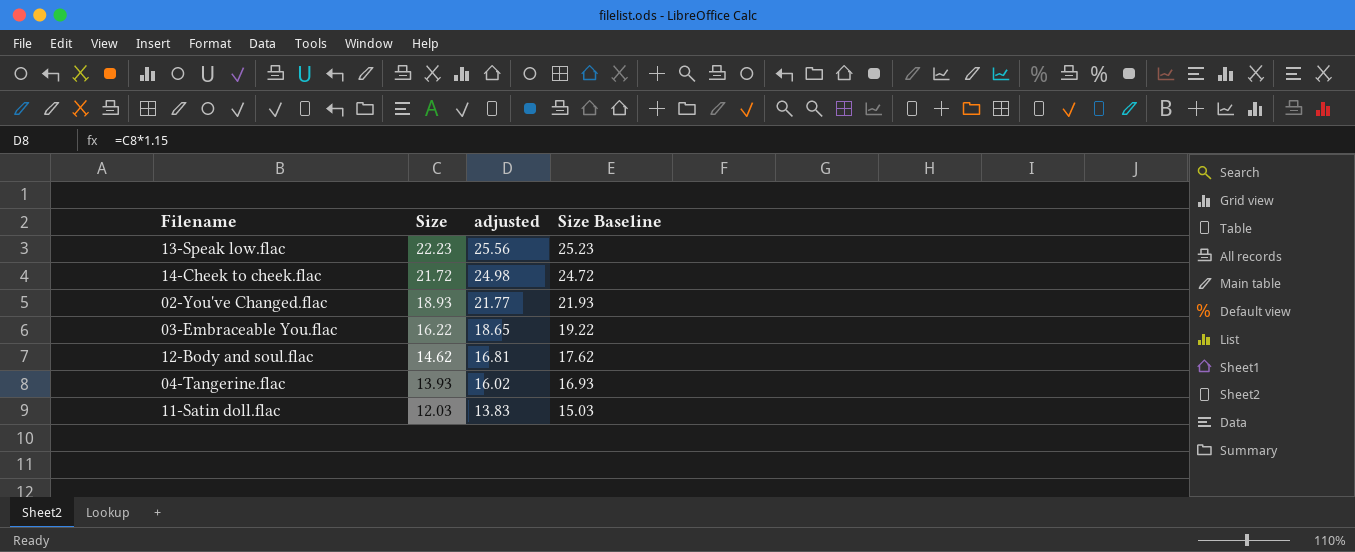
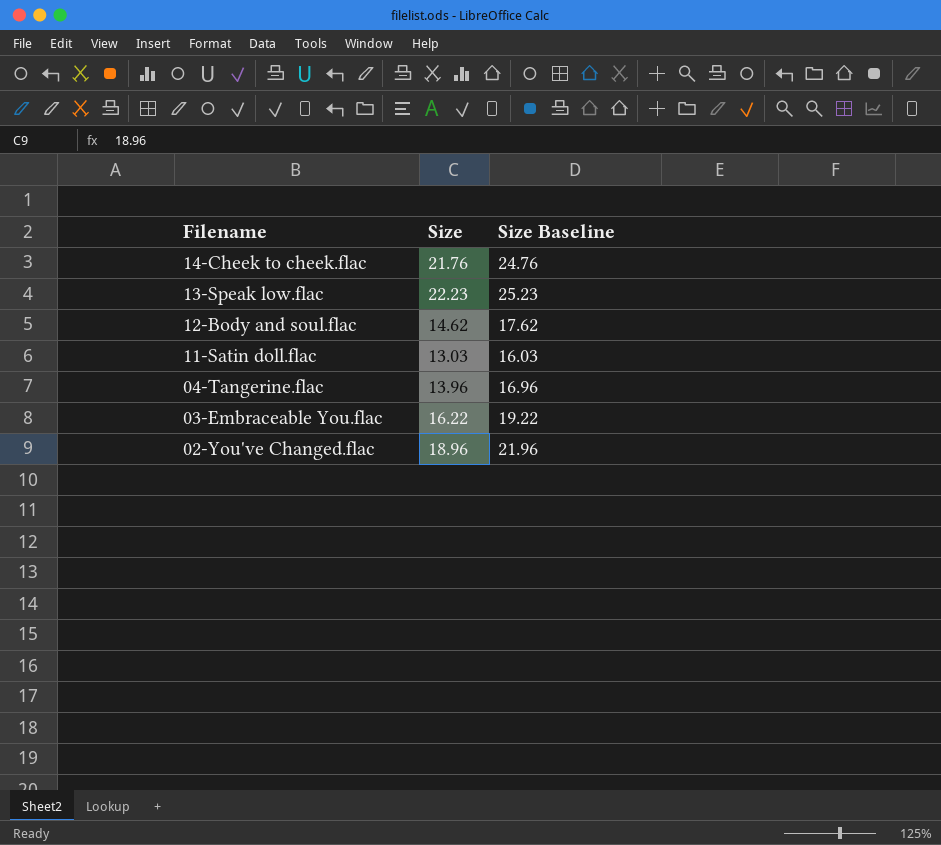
row order: Size descending -> Filename descending
column adjusted | formula: [Size] * 1.15 -> none
14-Cheek to cheek.flac | Size: 21.72 -> 21.76
14-Cheek to cheek.flac | Size Baseline: 24.72 -> 24.76
11-Satin doll.flac | Size: 12.03 -> 13.03
11-Satin doll.flac | Size Baseline: 15.03 -> 16.03
04-Tangerine.flac | Size: 13.93 -> 13.96
04-Tangerine.flac | Size Baseline: 16.93 -> 16.96
02-You've Changed.flac | Size: 18.93 -> 18.96
02-You've Changed.flac | Size Baseline: 21.93 -> 21.96

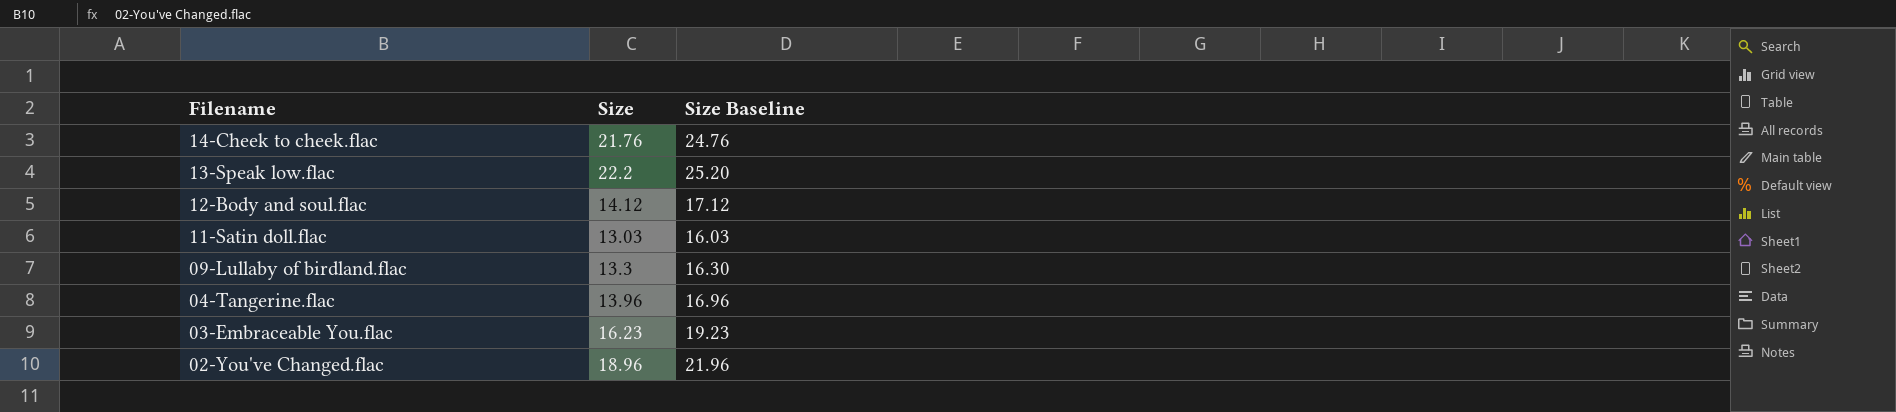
13-Speak low.flac | Size: 22.23 -> 22.2
13-Speak low.flac | Size Baseline: 25.23 -> 25.20
12-Body and soul.flac | Size: 14.62 -> 14.12
12-Body and soul.flac | Size Baseline: 17.62 -> 17.12
row 09-Lullaby of birdland.flac: none -> 13.3 | 16.30
03-Embraceable You.flac | Size: 16.22 -> 16.23
03-Embraceable You.flac | Size Baseline: 19.22 -> 19.23

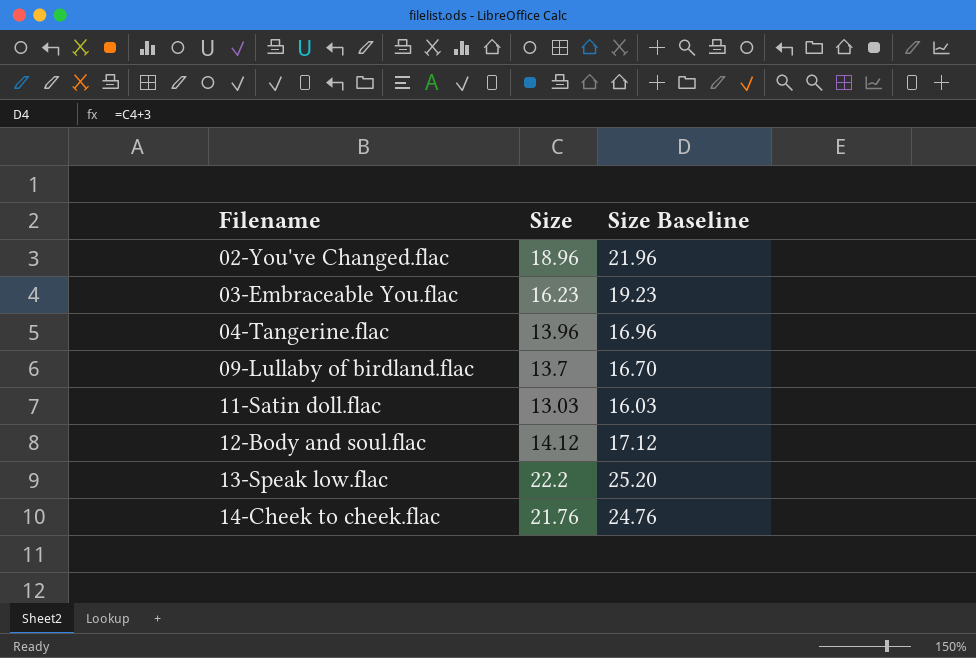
row order: Filename descending -> Filename ascending
09-Lullaby of birdland.flac | Size: 13.3 -> 13.7
09-Lullaby of birdland.flac | Size Baseline: 16.30 -> 16.70

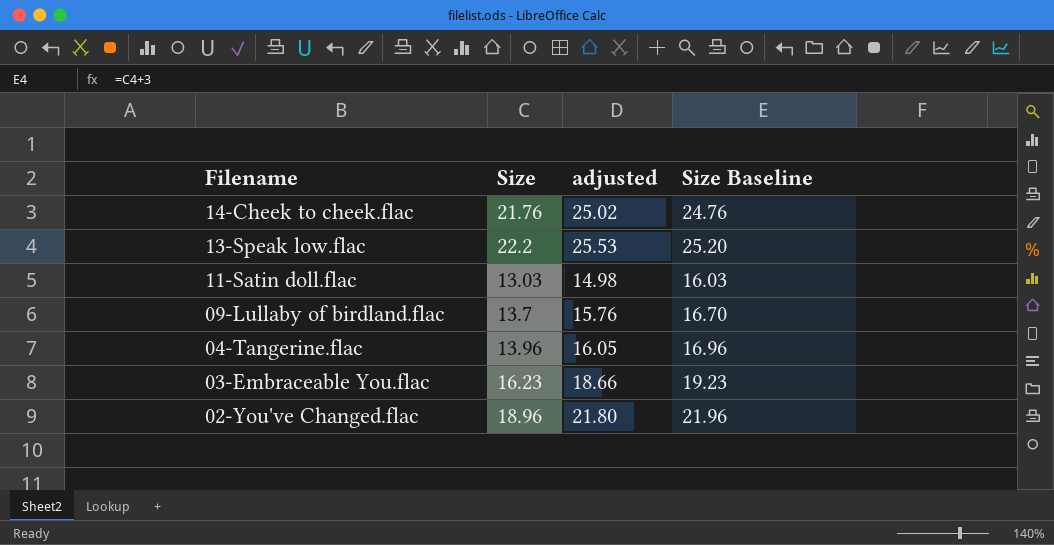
row order: Filename ascending -> Filename descending
column adjusted | formula: none -> [Size] * 1.15
row 12-Body and soul.flac: 14.12 | 17.12 -> none

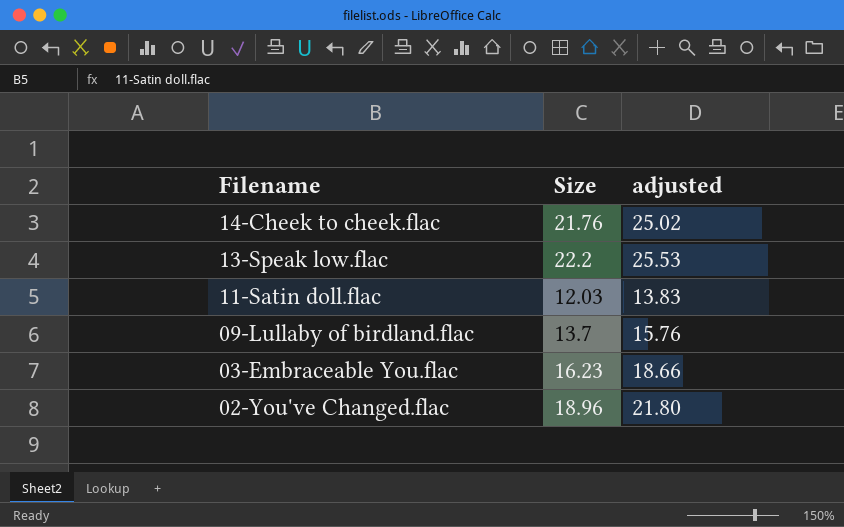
column Size Baseline | formula: [Size] + 3 -> none
row 04-Tangerine.flac: 13.96 | 16.05 | 16.96 -> none
11-Satin doll.flac | Size: 13.03 -> 12.03
11-Satin doll.flac | adjusted: 14.98 -> 13.83

